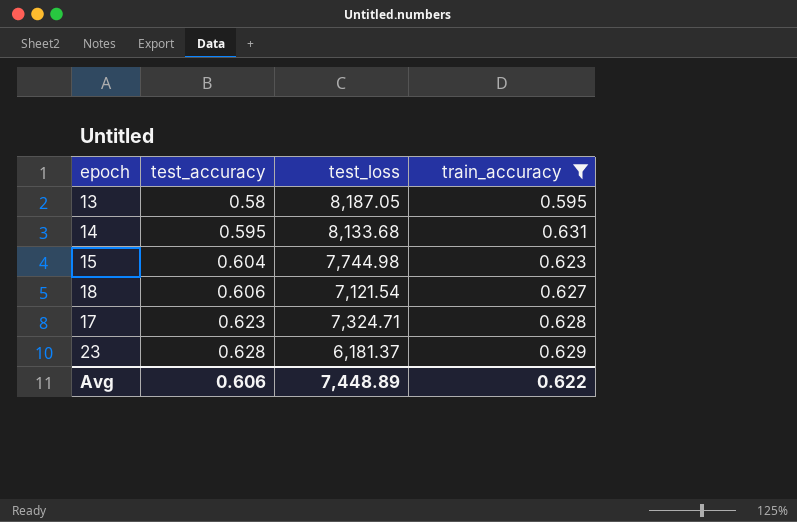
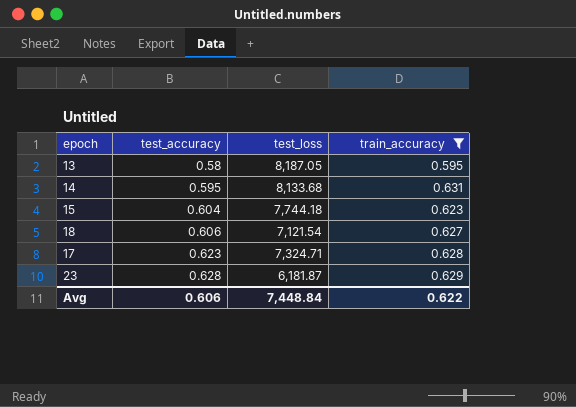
15 | test_loss: 7,744.98 -> 7,744.18
23 | test_loss: 6,181.37 -> 6,181.87
Avg | test_loss: 7,448.89 -> 7,448.84

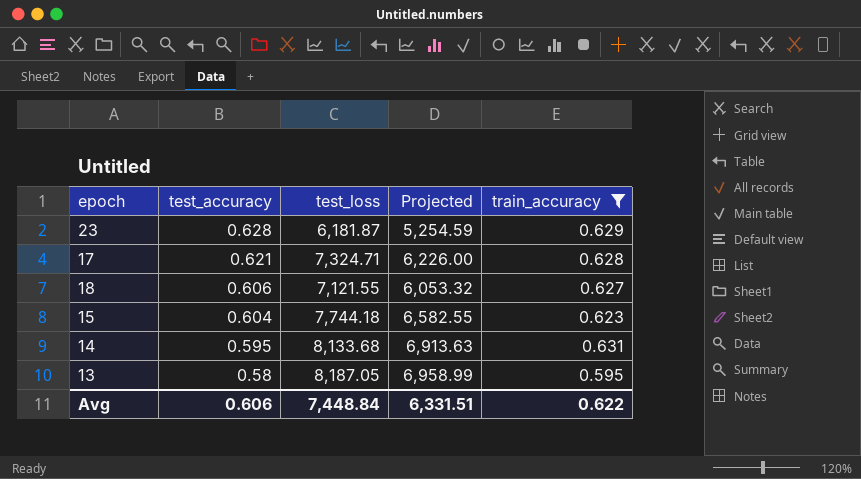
row order: test_accuracy ascending -> test_accuracy descending
column Projected | formula: none -> [test_loss] * 0.85
17 | test_accuracy: 0.623 -> 0.621
18 | test_loss: 7,121.54 -> 7,121.55

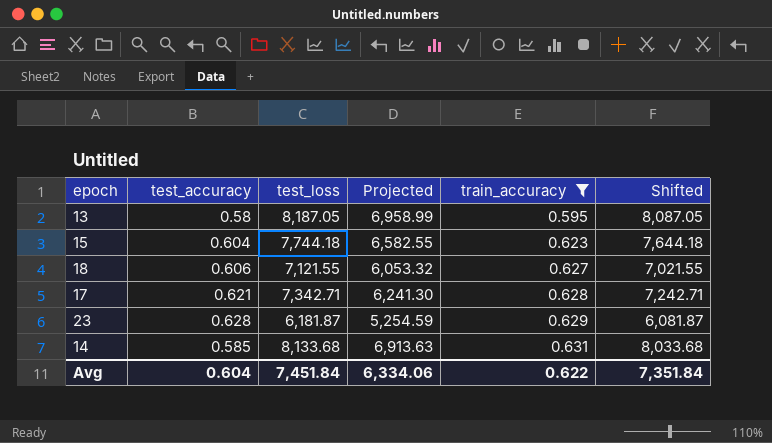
row order: test_accuracy descending -> train_accuracy ascending
column Shifted | formula: none -> [test_loss] - 100
17 | test_loss: 7,324.71 -> 7,342.71
17 | Projected: 6,226.00 -> 6,241.30
14 | test_accuracy: 0.595 -> 0.585
Avg | test_accuracy: 0.606 -> 0.604
Avg | test_loss: 7,448.84 -> 7,451.84
Avg | Projected: 6,331.51 -> 6,334.06

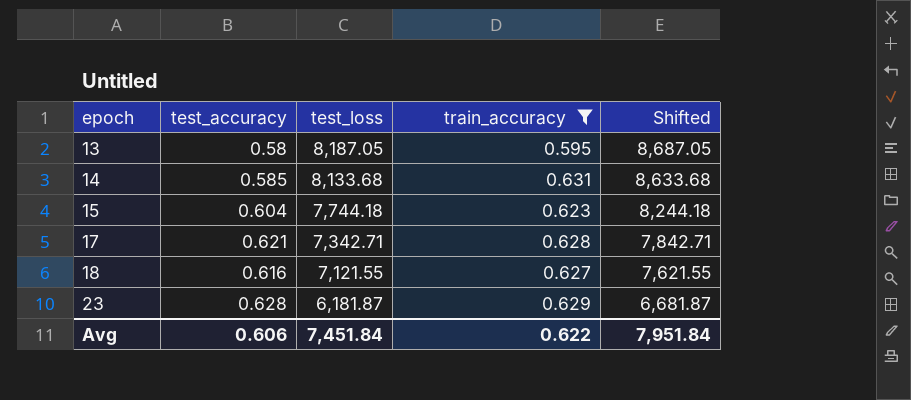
row order: train_accuracy ascending -> epoch ascending
column Projected | formula: [test_loss] * 0.85 -> none
column Shifted | formula: [test_loss] - 100 -> [test_loss] + 500
18 | test_accuracy: 0.606 -> 0.616
Avg | test_accuracy: 0.604 -> 0.606
Avg | Shifted: 7,351.84 -> 7,951.84

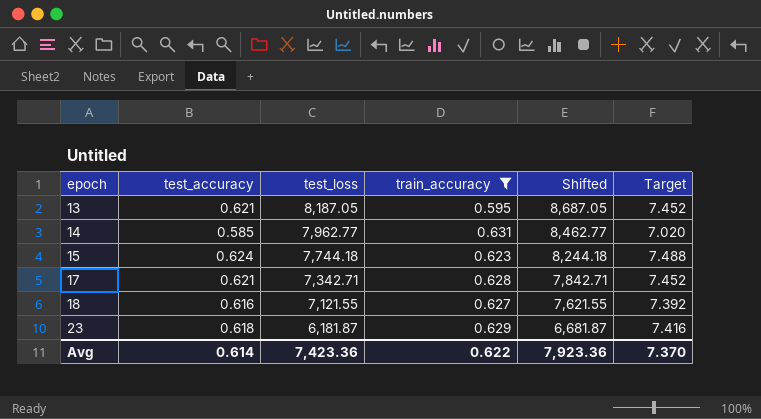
column Target | formula: none -> [test_accuracy] * 12
13 | test_accuracy: 0.58 -> 0.621
14 | test_loss: 8,133.68 -> 7,962.77
14 | Shifted: 8,633.68 -> 8,462.77
15 | test_accuracy: 0.604 -> 0.624
23 | test_accuracy: 0.628 -> 0.618
Avg | test_accuracy: 0.606 -> 0.614
Avg | test_loss: 7,451.84 -> 7,423.36
Avg | Shifted: 7,951.84 -> 7,923.36

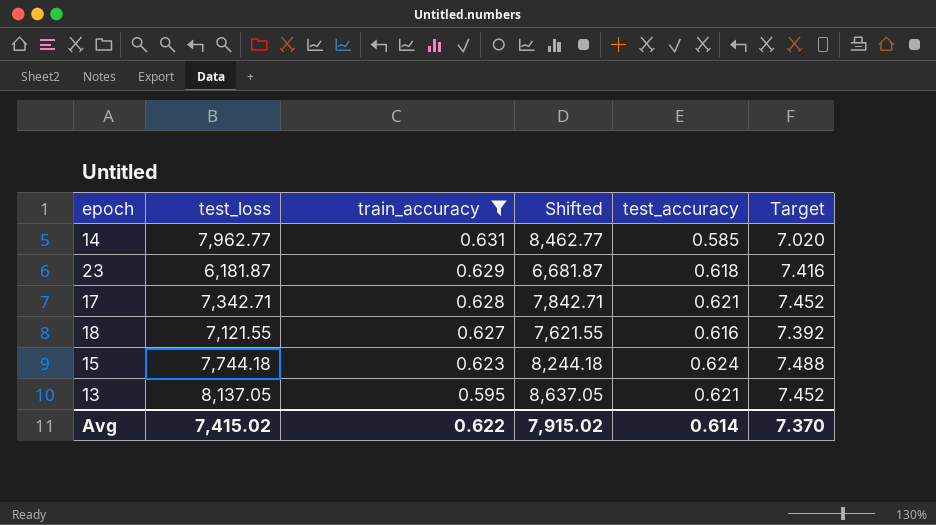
row order: epoch ascending -> train_accuracy descending
column test_accuracy | position: 2 -> 5
13 | test_loss: 8,187.05 -> 8,137.05
13 | Shifted: 8,687.05 -> 8,637.05
Avg | test_loss: 7,423.36 -> 7,415.02
Avg | Shifted: 7,923.36 -> 7,915.02

